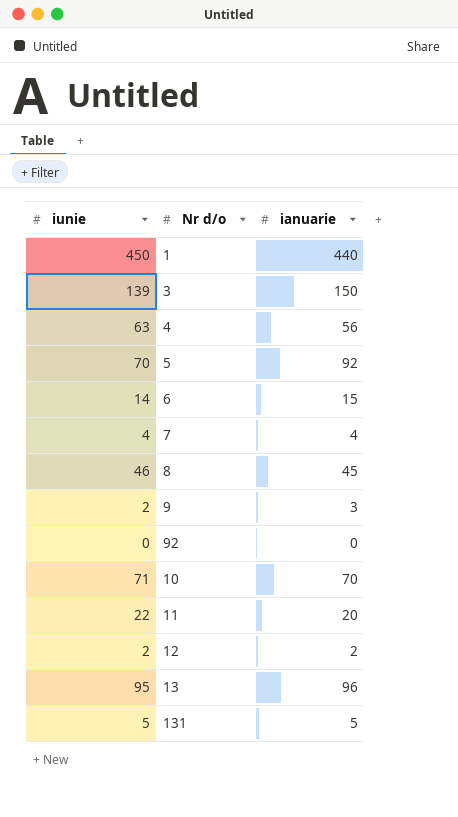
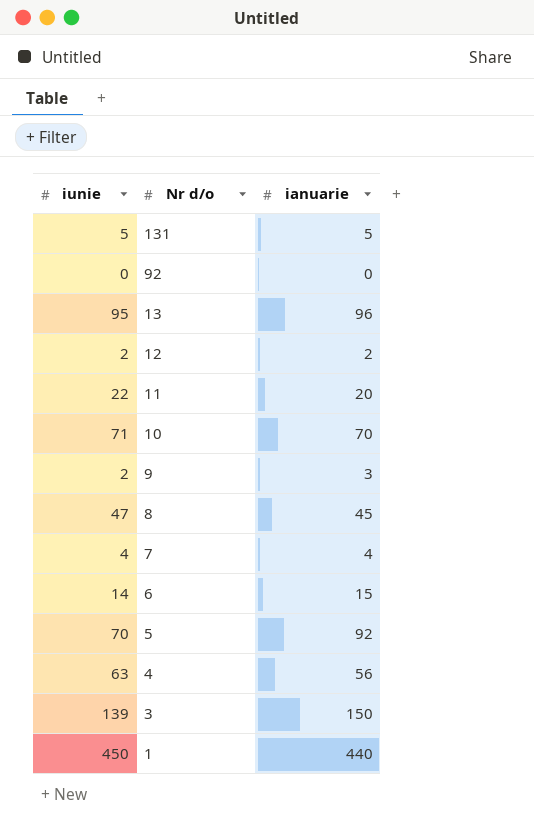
row order: none -> Nr d/o descending
8 | iunie: 46 -> 47

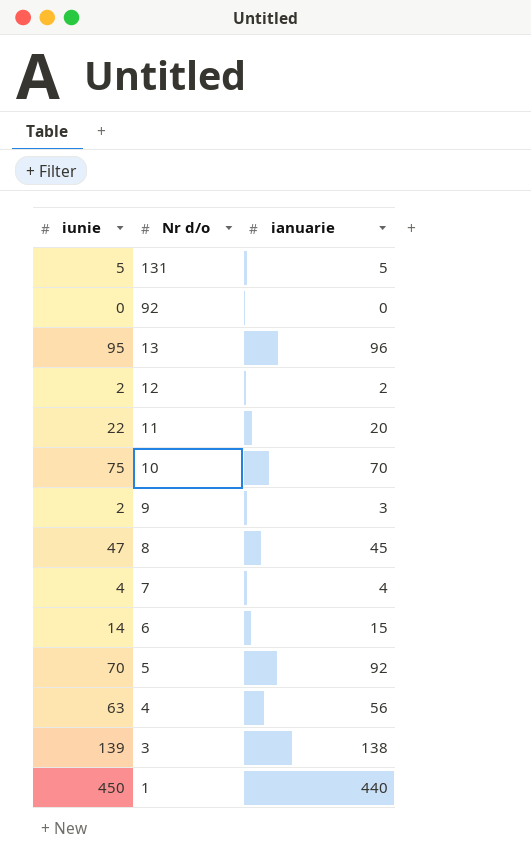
10 | iunie: 71 -> 75
3 | ianuarie: 150 -> 138

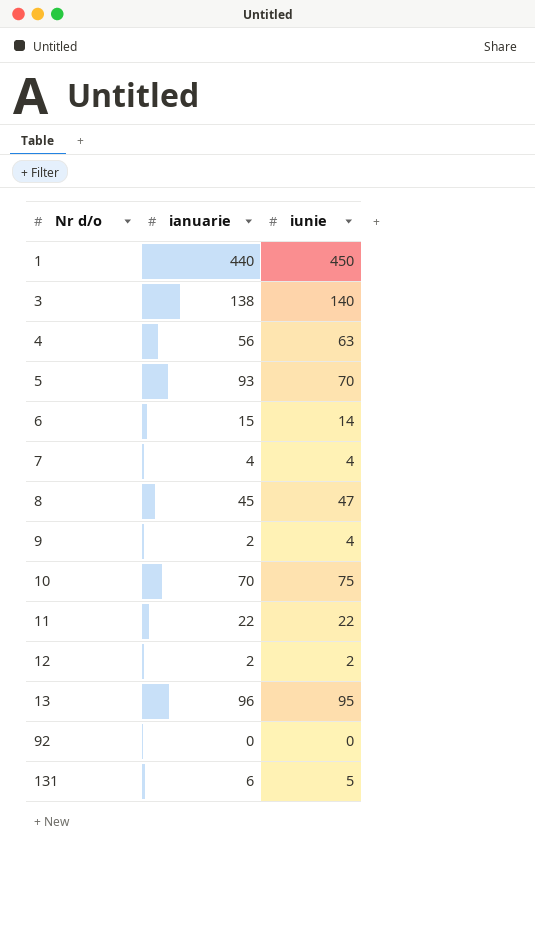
row order: Nr d/o descending -> Nr d/o ascending
column iunie | position: 1 -> 3
3 | iunie: 139 -> 140
5 | ianuarie: 92 -> 93
9 | ianuarie: 3 -> 2
9 | iunie: 2 -> 4
11 | ianuarie: 20 -> 22
131 | ianuarie: 5 -> 6

